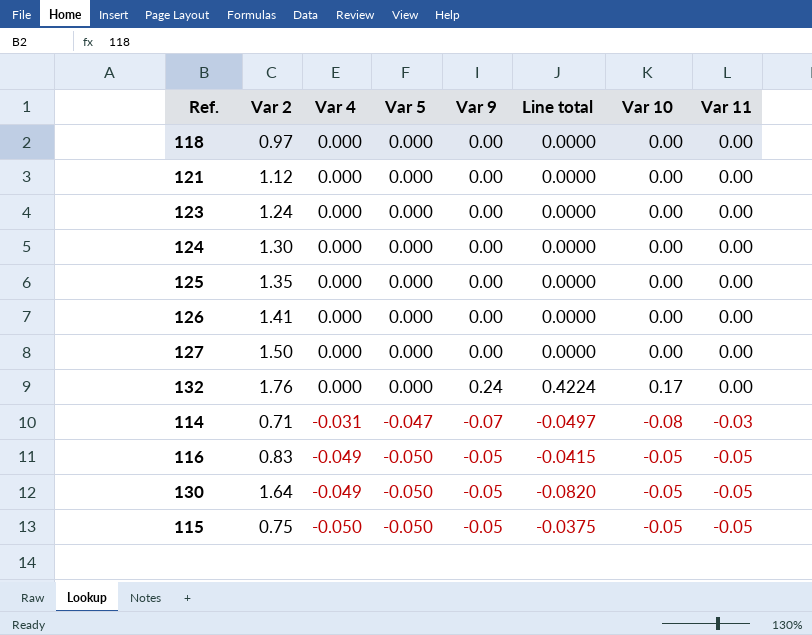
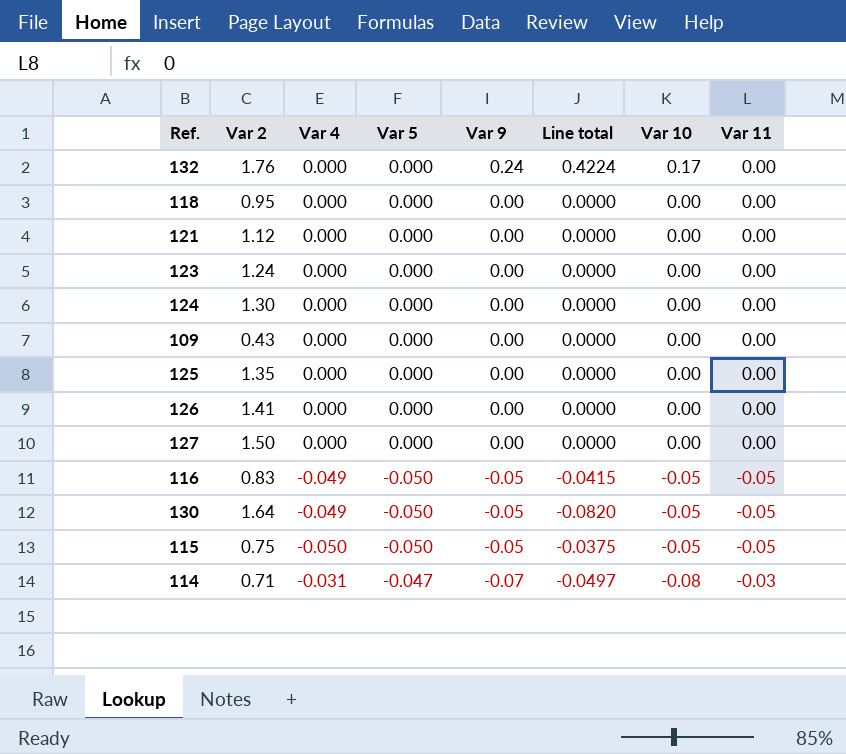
row order: Var 4 descending -> Var 9 descending
118 | Var 2: 0.97 -> 0.95
row 109: none -> 0.43 | 0.000 | 0.000 | 0.00 | 0.0000 | 0.00 | 0.00

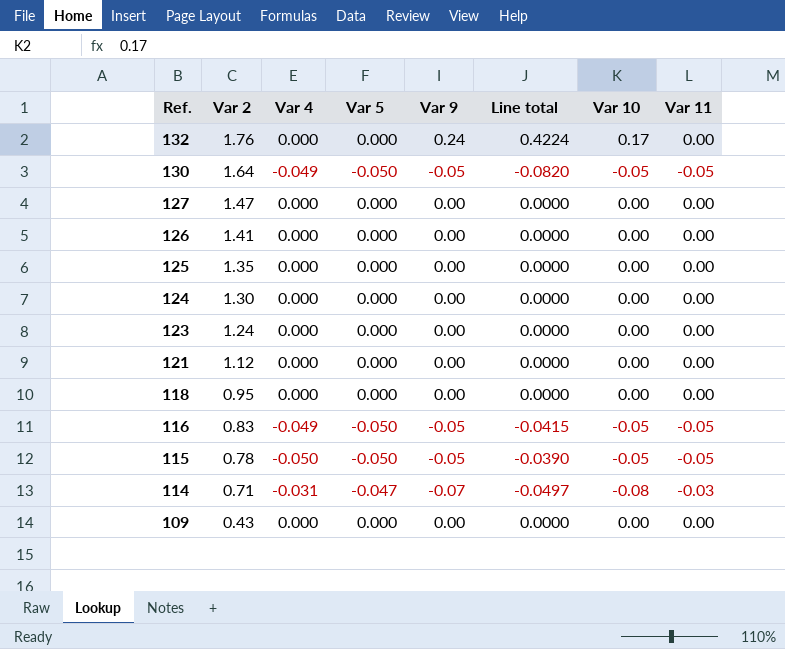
row order: Var 9 descending -> Ref. descending
127 | Var 2: 1.50 -> 1.47
115 | Var 2: 0.75 -> 0.78
115 | Line total: -0.0375 -> -0.0390

